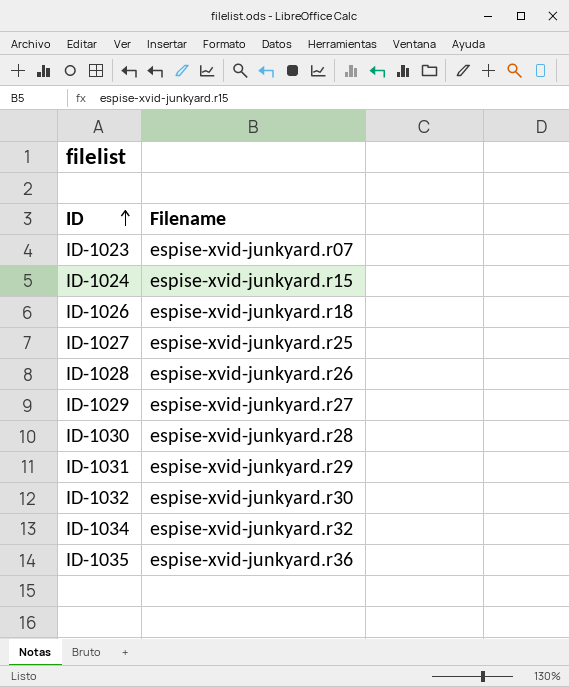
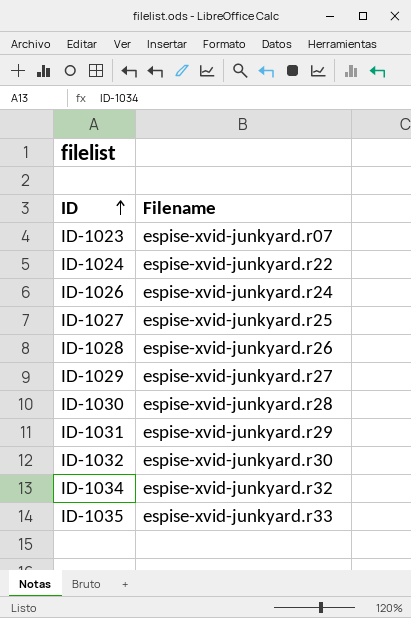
ID-1024 | Filename: espise-xvid-junkyard.r15 -> espise-xvid-junkyard.r22
ID-1026 | Filename: espise-xvid-junkyard.r18 -> espise-xvid-junkyard.r24
ID-1035 | Filename: espise-xvid-junkyard.r36 -> espise-xvid-junkyard.r33

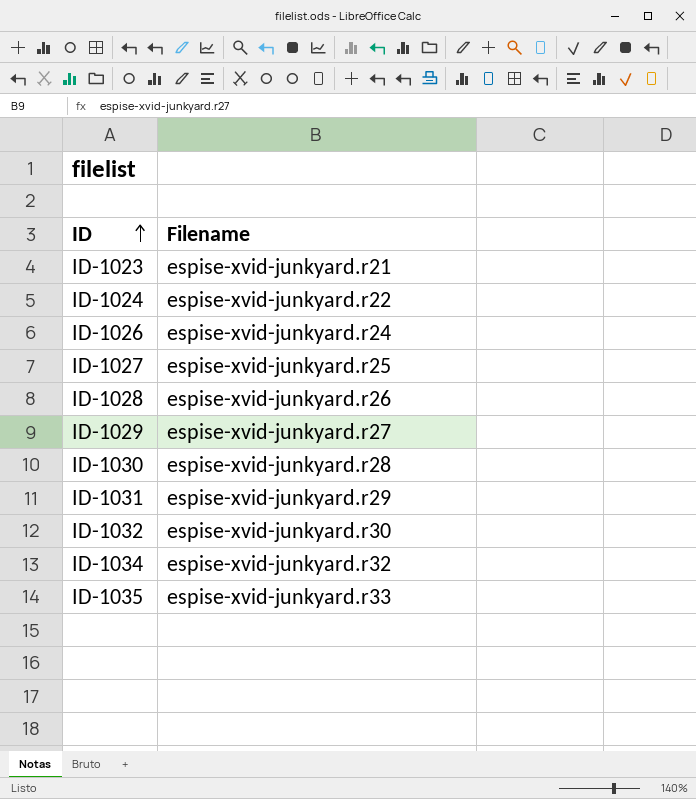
ID-1023 | Filename: espise-xvid-junkyard.r07 -> espise-xvid-junkyard.r21

